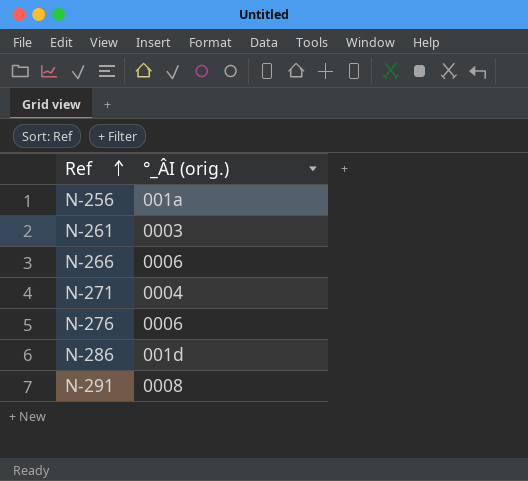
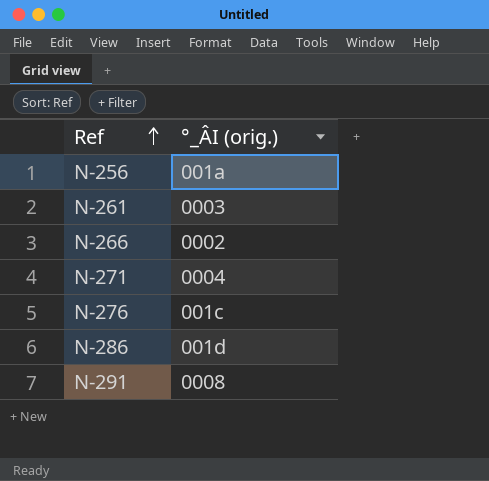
N-266 | °_ÂI (orig.): 0006 -> 0002
N-276 | °_ÂI (orig.): 0006 -> 001c

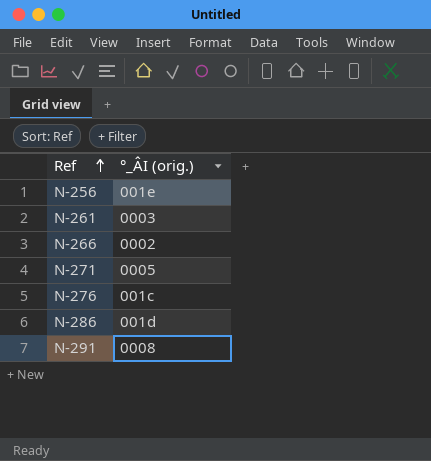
N-256 | °_ÂI (orig.): 001a -> 001e
N-271 | °_ÂI (orig.): 0004 -> 0005

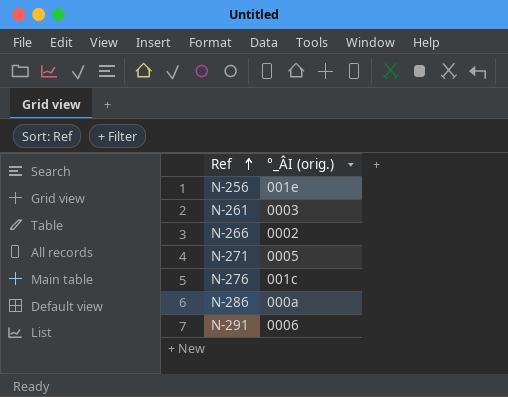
N-286 | °_ÂI (orig.): 001d -> 000a
N-291 | °_ÂI (orig.): 0008 -> 0006

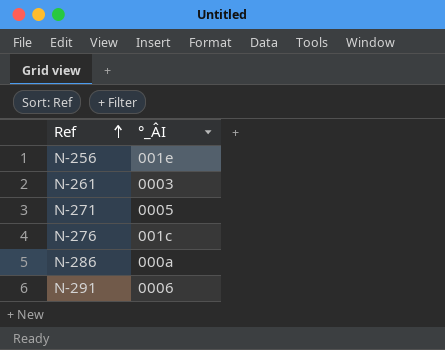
column name: °_ÂI (orig.) -> °_ÂI
row N-266: 0002 -> none

